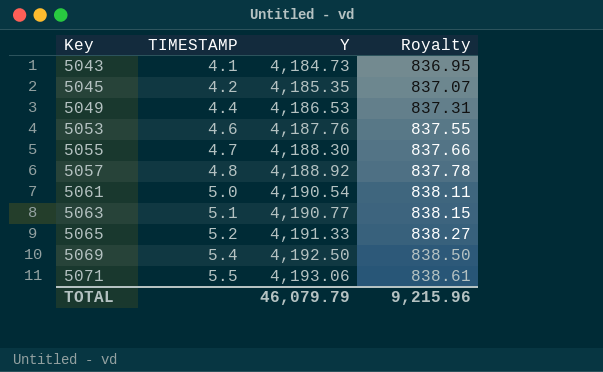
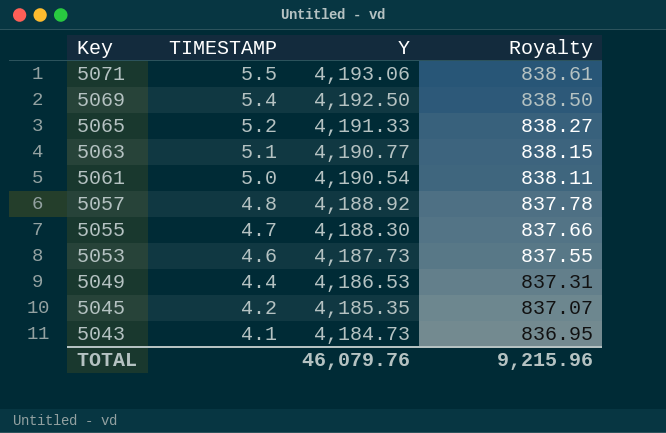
row order: Key ascending -> Key descending
5053 | Y: 4,187.76 -> 4,187.73
TOTAL | Y: 46,079.79 -> 46,079.76

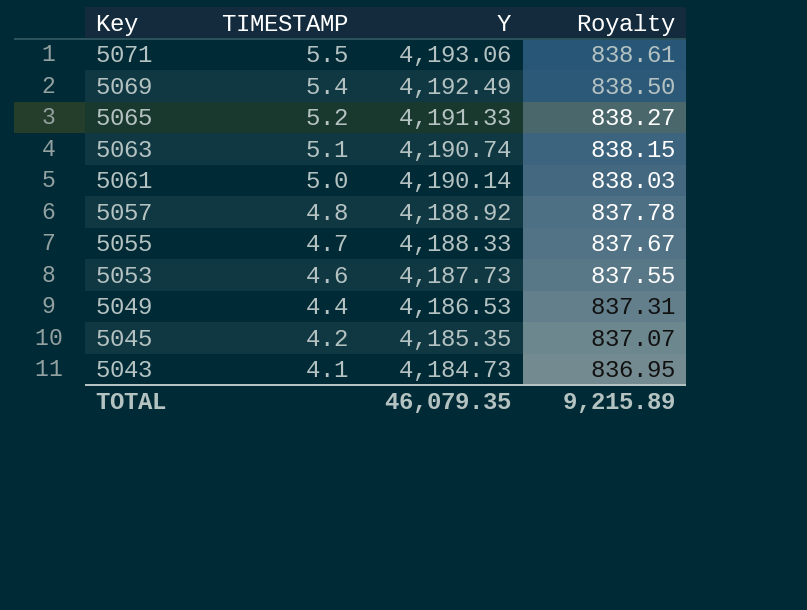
5069 | Y: 4,192.50 -> 4,192.49
5063 | Y: 4,190.77 -> 4,190.74
5061 | Y: 4,190.54 -> 4,190.14
5061 | Royalty: 838.11 -> 838.03
5055 | Y: 4,188.30 -> 4,188.33
5055 | Royalty: 837.66 -> 837.67
TOTAL | Y: 46,079.76 -> 46,079.35
TOTAL | Royalty: 9,215.96 -> 9,215.89

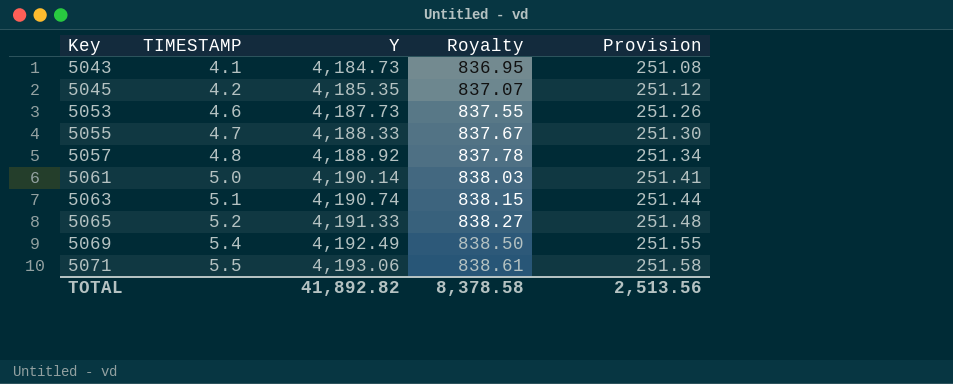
row order: Key descending -> Key ascending
column Provision | formula: none -> [Y] * 0.06
row 5049: 4.4 | 4,186.53 | 837.31 -> none
TOTAL | Y: 46,079.35 -> 41,892.82
TOTAL | Royalty: 9,215.89 -> 8,378.58

